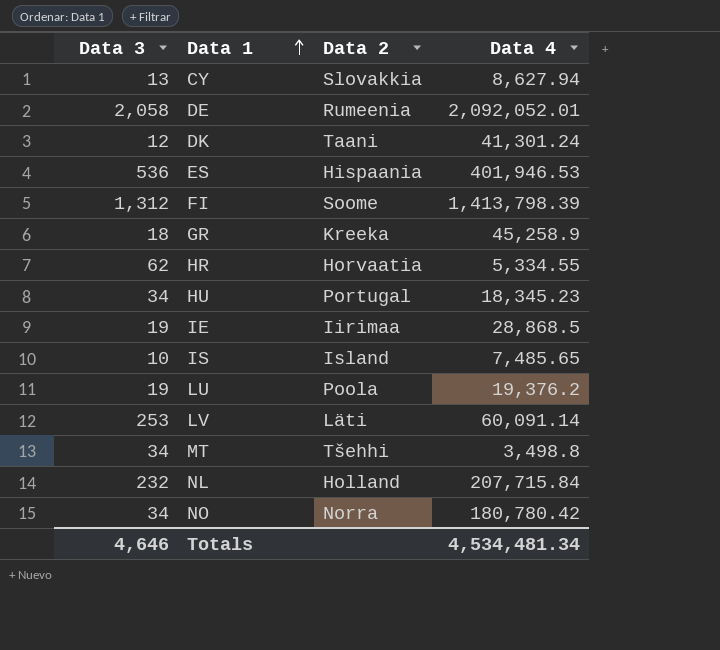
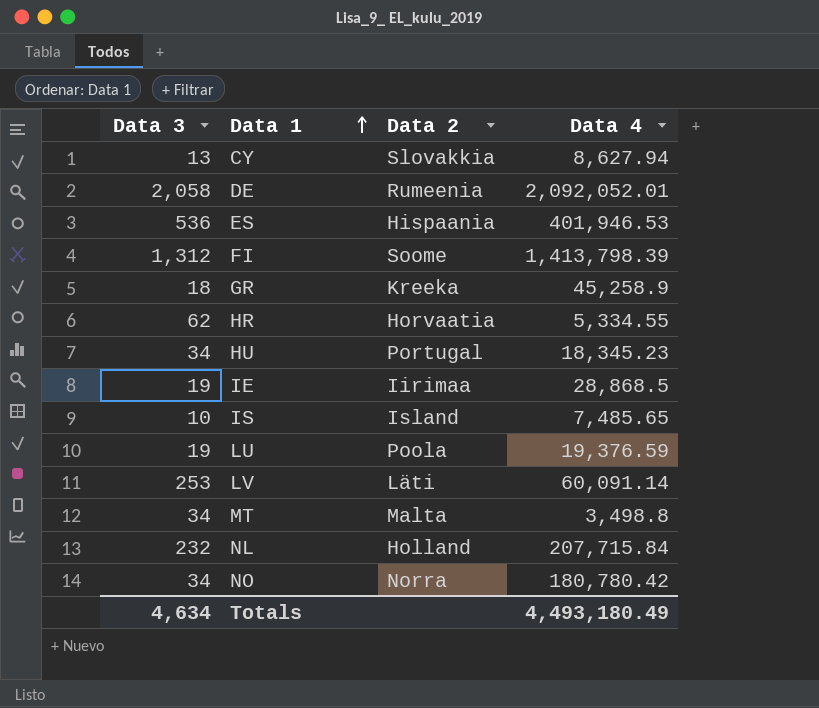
row DK: 12 | Taani | 41,301.24 -> none
LU | Data 4: 19,376.2 -> 19,376.59
MT | Data 2: Tšehhi -> Malta
Totals | Data 3: 4,646 -> 4,634
Totals | Data 4: 4,534,481.34 -> 4,493,180.49

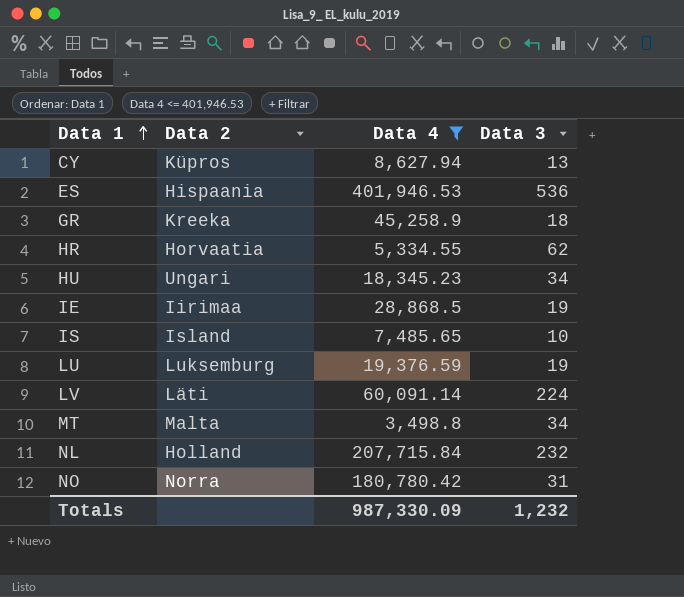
filter: none -> Data 4 <= 401,946.53
column Data 3 | position: 1 -> 4
CY | Data 2: Slovakkia -> Küpros
HU | Data 2: Portugal -> Ungari
LU | Data 2: Poola -> Luksemburg
LV | Data 3: 253 -> 224
NO | Data 3: 34 -> 31
Totals | Data 4: 4,493,180.49 -> 987,330.09
Totals | Data 3: 4,634 -> 1,232

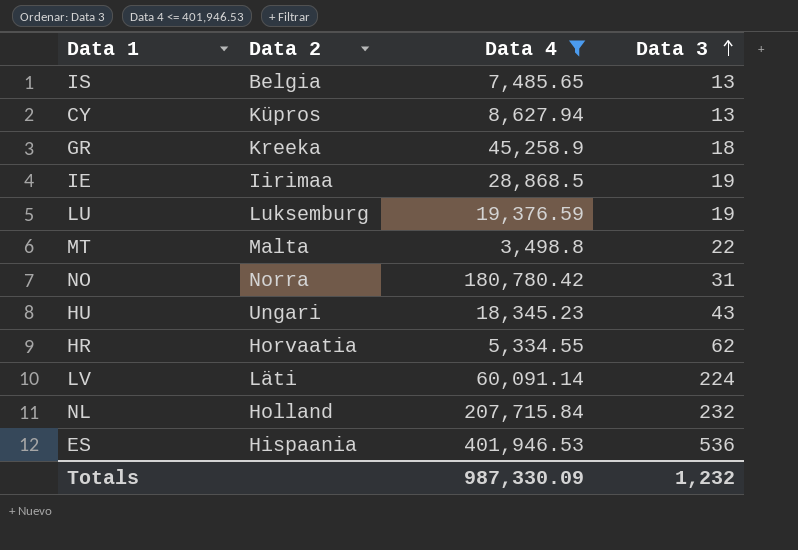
row order: Data 1 ascending -> Data 3 ascending
IS | Data 2: Island -> Belgia
IS | Data 3: 10 -> 13
MT | Data 3: 34 -> 22
HU | Data 3: 34 -> 43

